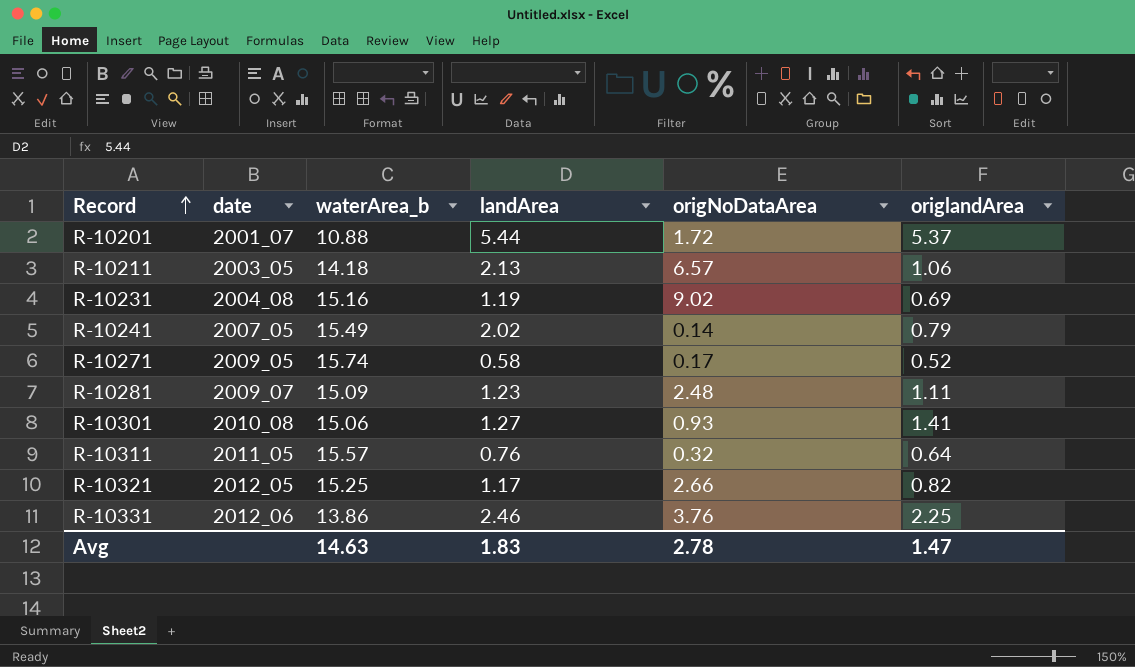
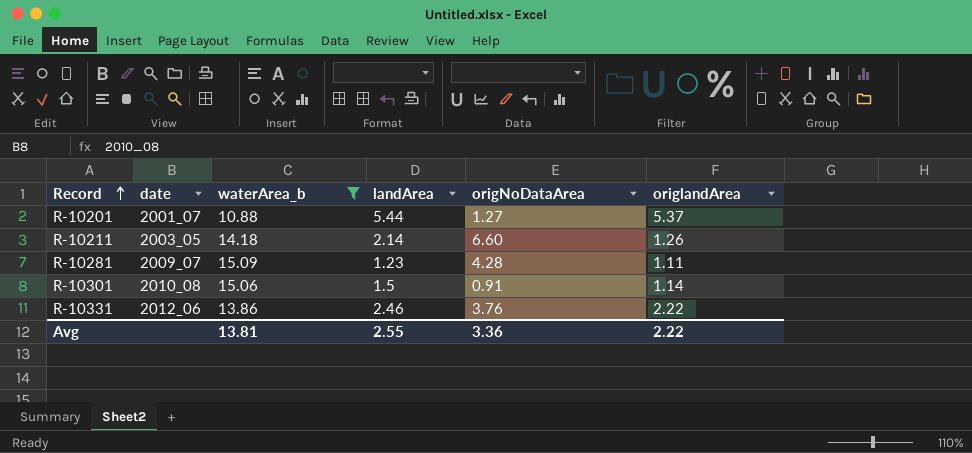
filter: none -> waterArea_b <= 15.09
R-10201 | origNoDataArea: 1.72 -> 1.27
R-10211 | landArea: 2.13 -> 2.14
R-10211 | origNoDataArea: 6.57 -> 6.60
R-10211 | origlandArea: 1.06 -> 1.26
R-10281 | origNoDataArea: 2.48 -> 4.28
R-10301 | landArea: 1.27 -> 1.5
R-10301 | origNoDataArea: 0.93 -> 0.91
R-10301 | origlandArea: 1.41 -> 1.14
R-10331 | origlandArea: 2.25 -> 2.22
Avg | waterArea_b: 14.63 -> 13.81
Avg | landArea: 1.83 -> 2.55
Avg | origNoDataArea: 2.78 -> 3.36
Avg | origlandArea: 1.47 -> 2.22

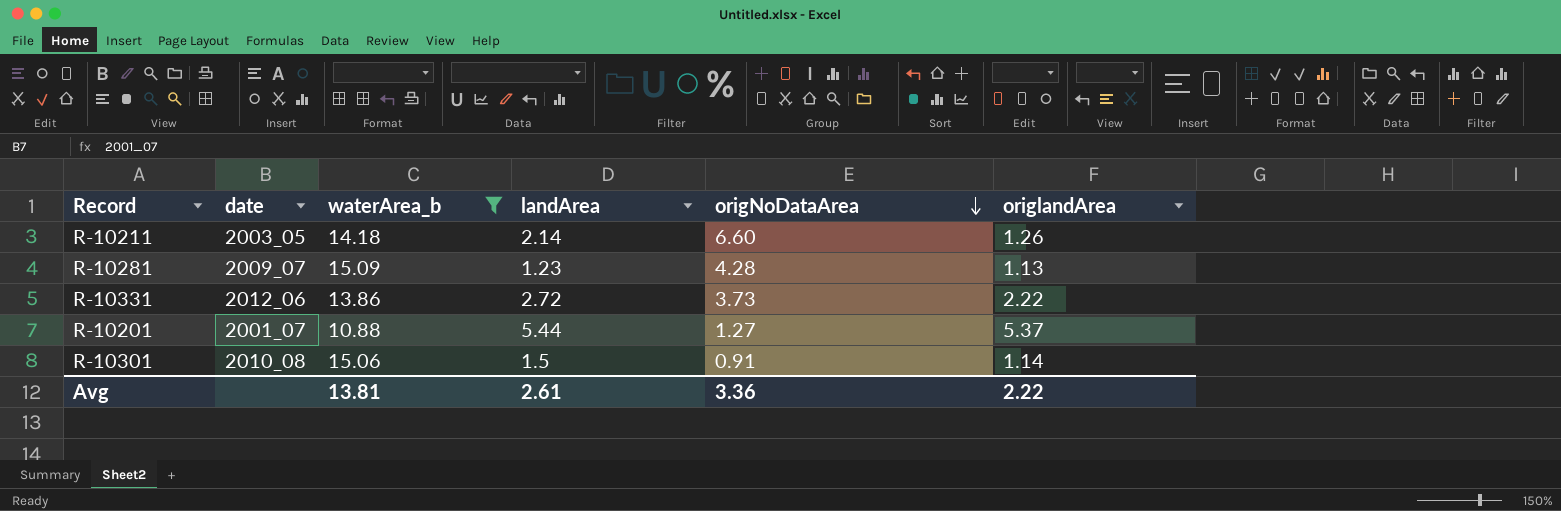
row order: Record ascending -> origNoDataArea descending
R-10281 | origlandArea: 1.11 -> 1.13
R-10331 | landArea: 2.46 -> 2.72
R-10331 | origNoDataArea: 3.76 -> 3.73
Avg | landArea: 2.55 -> 2.61

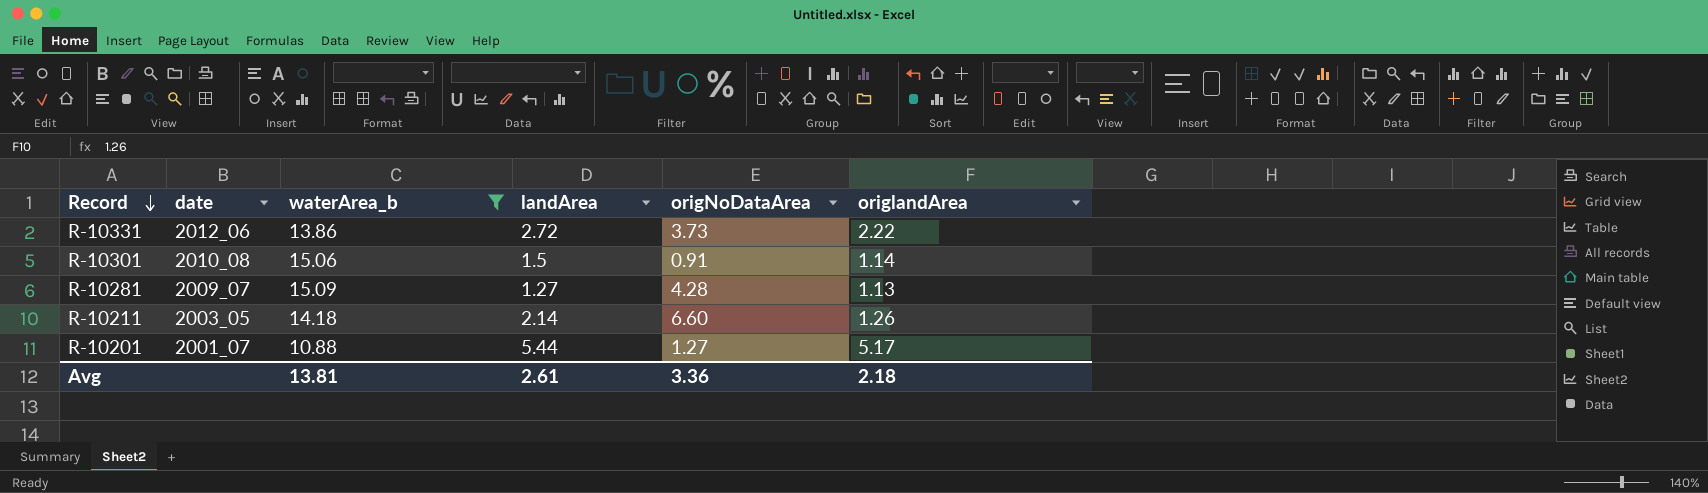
row order: origNoDataArea descending -> Record descending
R-10281 | landArea: 1.23 -> 1.27
R-10201 | origlandArea: 5.37 -> 5.17
Avg | origlandArea: 2.22 -> 2.18

